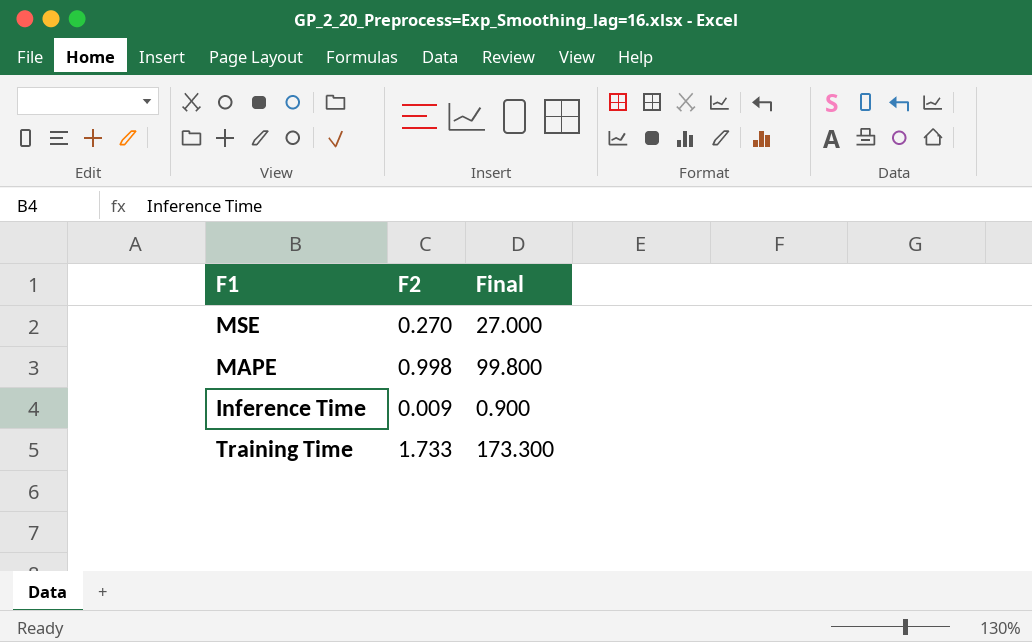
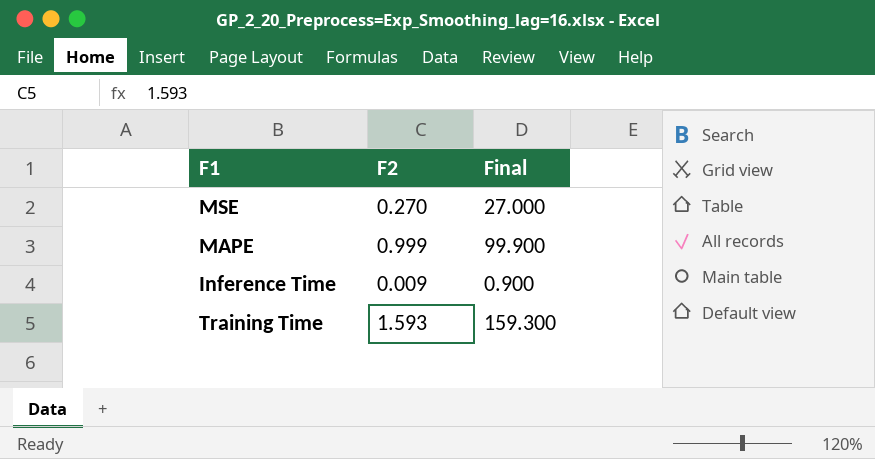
MAPE | F2: 0.998 -> 0.999
MAPE | Final: 99.800 -> 99.900
Training Time | F2: 1.733 -> 1.593
Training Time | Final: 173.300 -> 159.300

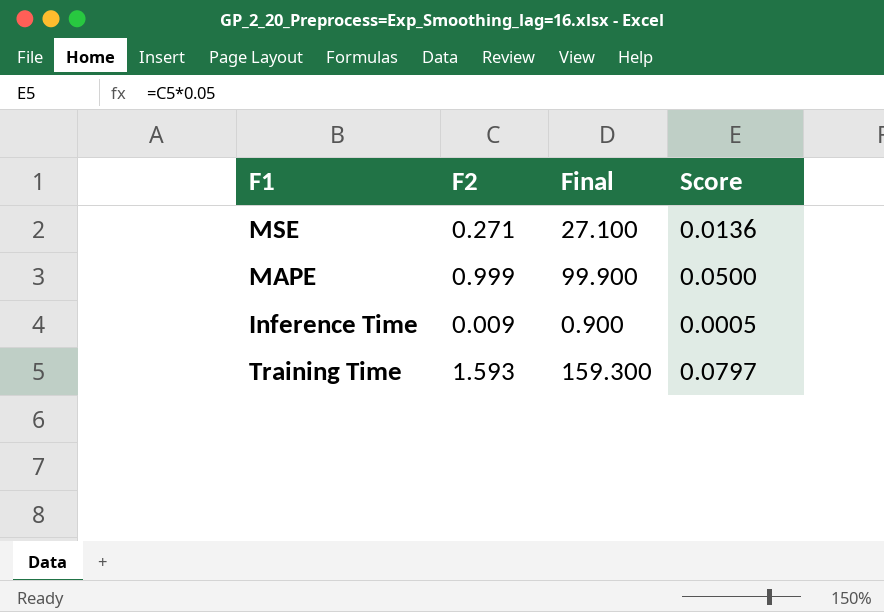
column Score | formula: none -> [F2] * 0.05
MSE | F2: 0.270 -> 0.271
MSE | Final: 27.000 -> 27.100

